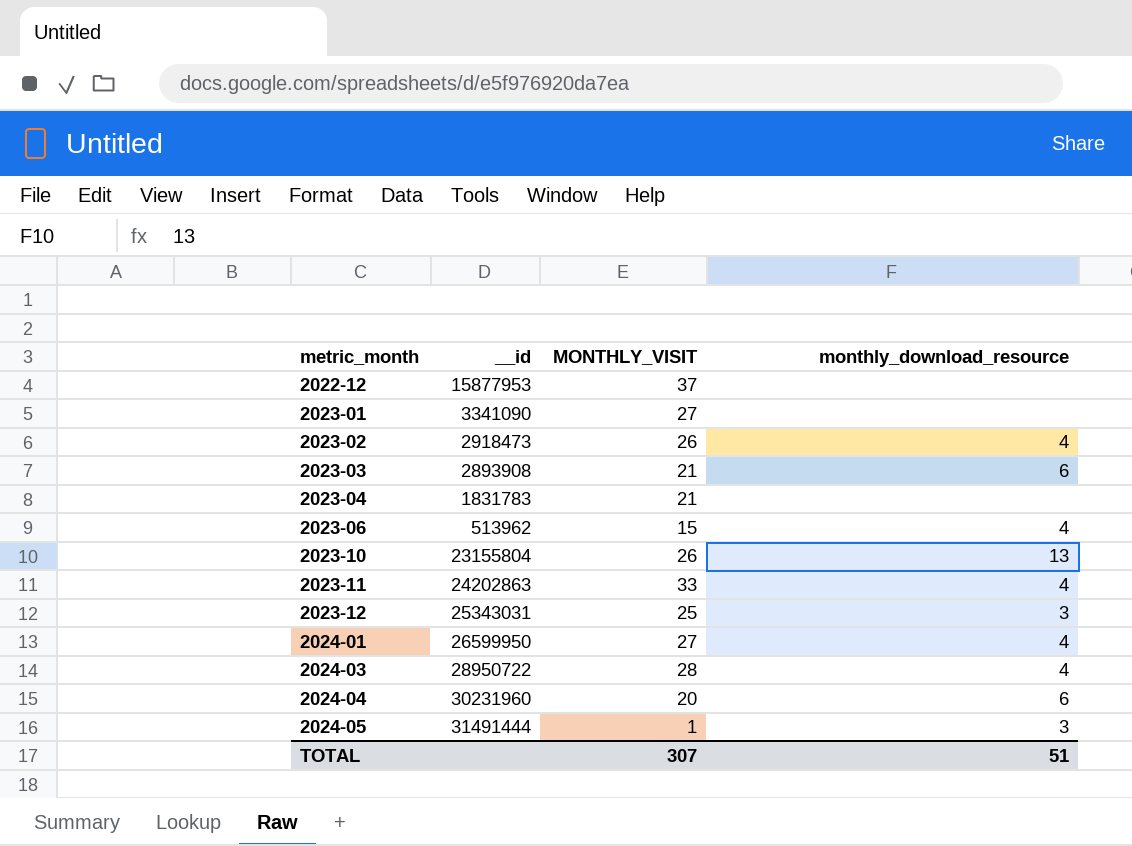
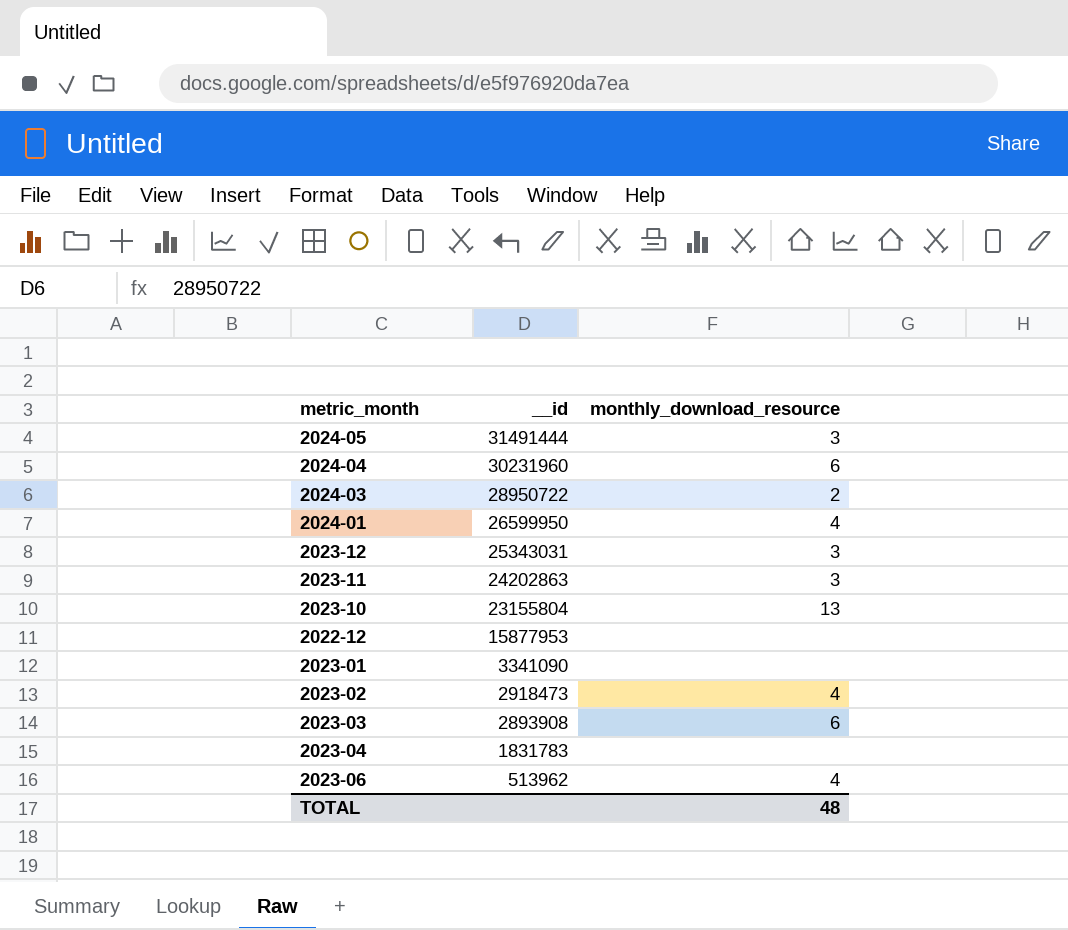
row order: metric_month ascending -> __id descending
column MONTHLY_VISIT | position: 3 -> none
2024-03 | monthly_download_resource: 4 -> 2
2023-11 | monthly_download_resource: 4 -> 3
TOTAL | monthly_download_resource: 51 -> 48

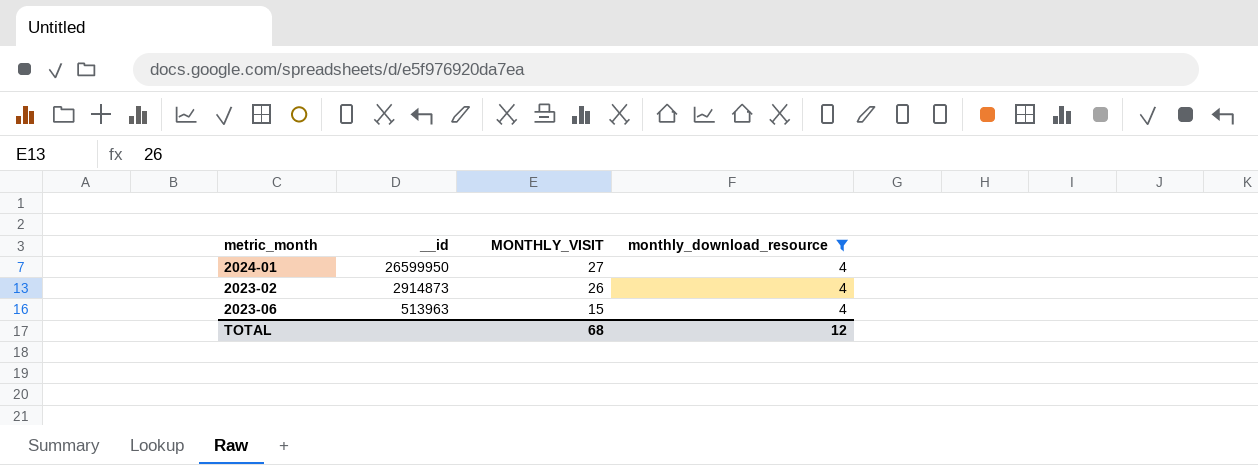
filter: none -> monthly_download_resource = 4
column MONTHLY_VISIT | position: none -> 3
2023-02 | __id: 2918473 -> 2914873
2023-06 | __id: 513962 -> 513963
TOTAL | monthly_download_resource: 48 -> 12

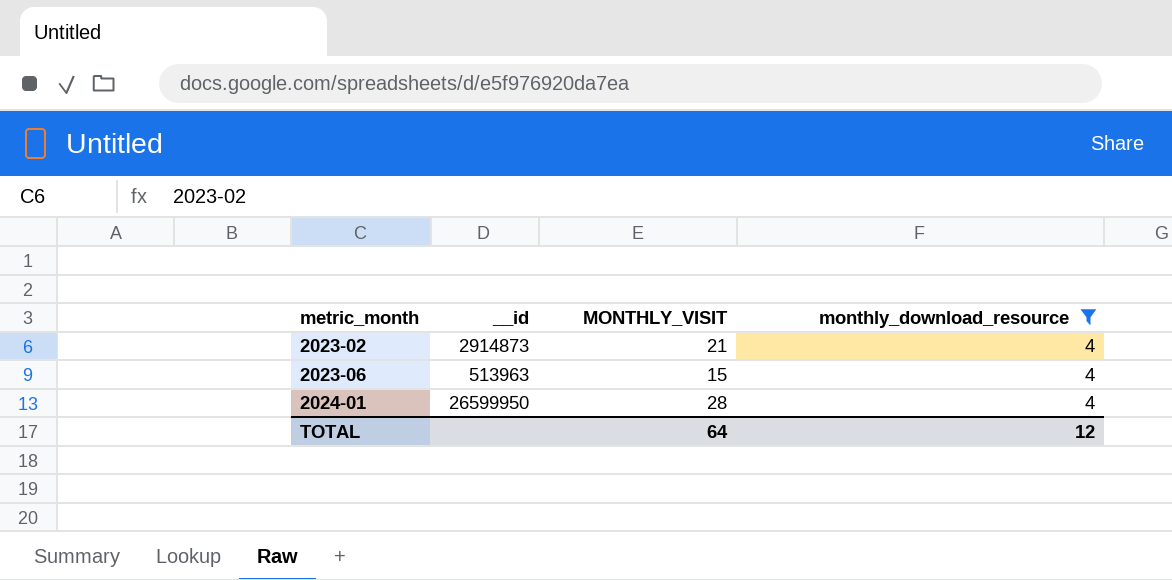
row order: __id descending -> metric_month ascending
2023-02 | MONTHLY_VISIT: 26 -> 21
2024-01 | MONTHLY_VISIT: 27 -> 28
TOTAL | MONTHLY_VISIT: 68 -> 64

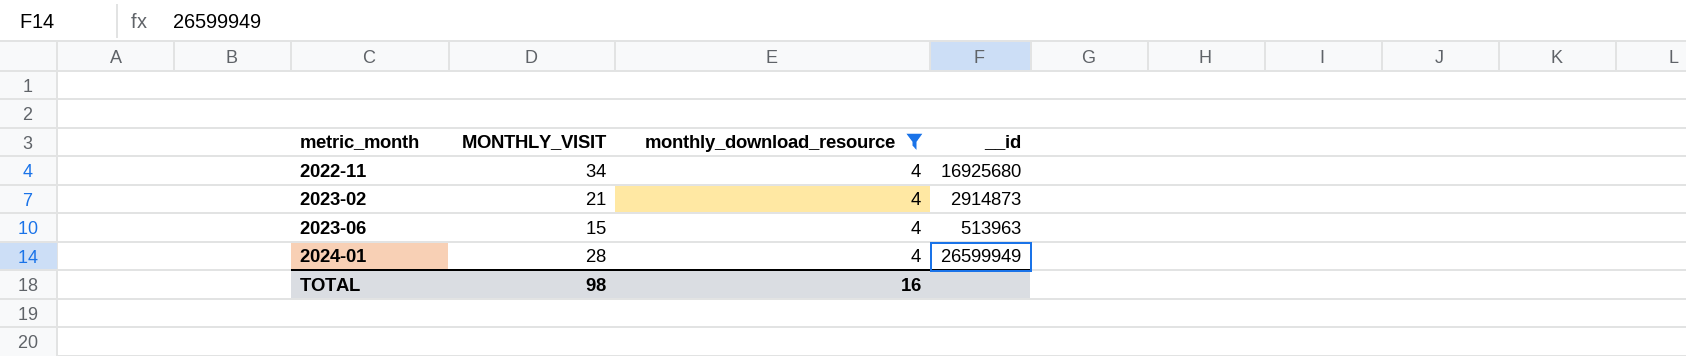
column __id | position: 2 -> 4
row 2022-11: none -> 34 | 4 | 16925680
2024-01 | __id: 26599950 -> 26599949
TOTAL | MONTHLY_VISIT: 64 -> 98
TOTAL | monthly_download_resource: 12 -> 16

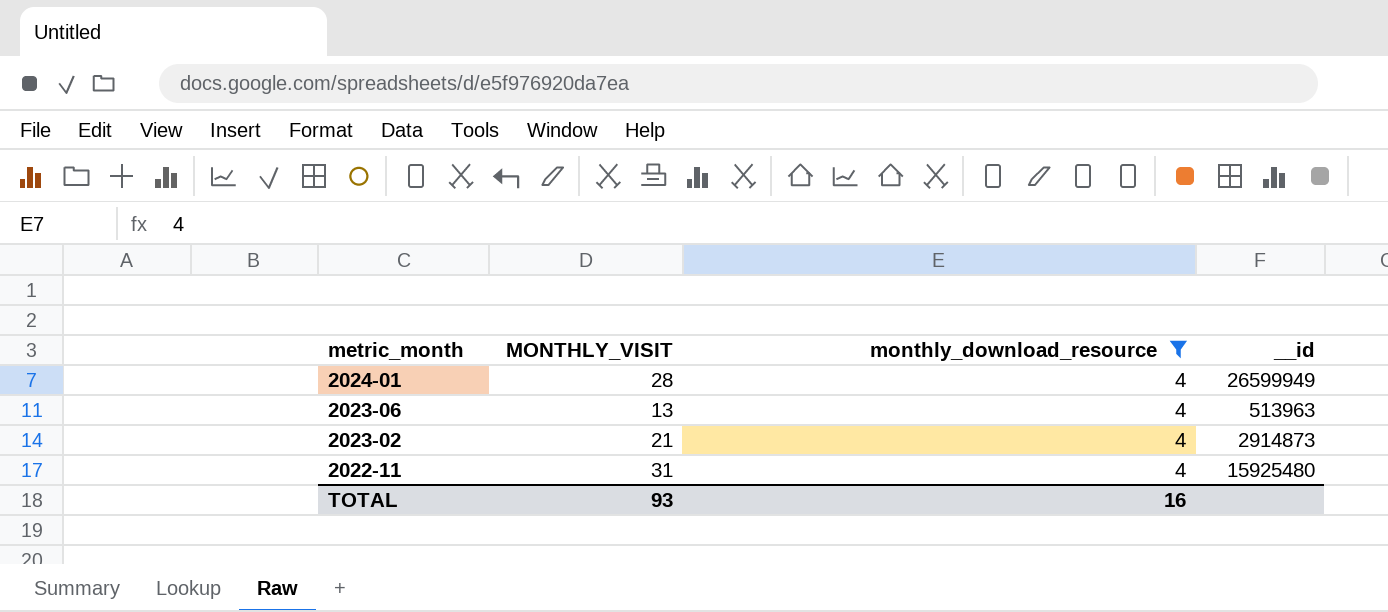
row order: metric_month ascending -> metric_month descending
2023-06 | MONTHLY_VISIT: 15 -> 13
2022-11 | MONTHLY_VISIT: 34 -> 31
2022-11 | __id: 16925680 -> 15925480
TOTAL | MONTHLY_VISIT: 98 -> 93

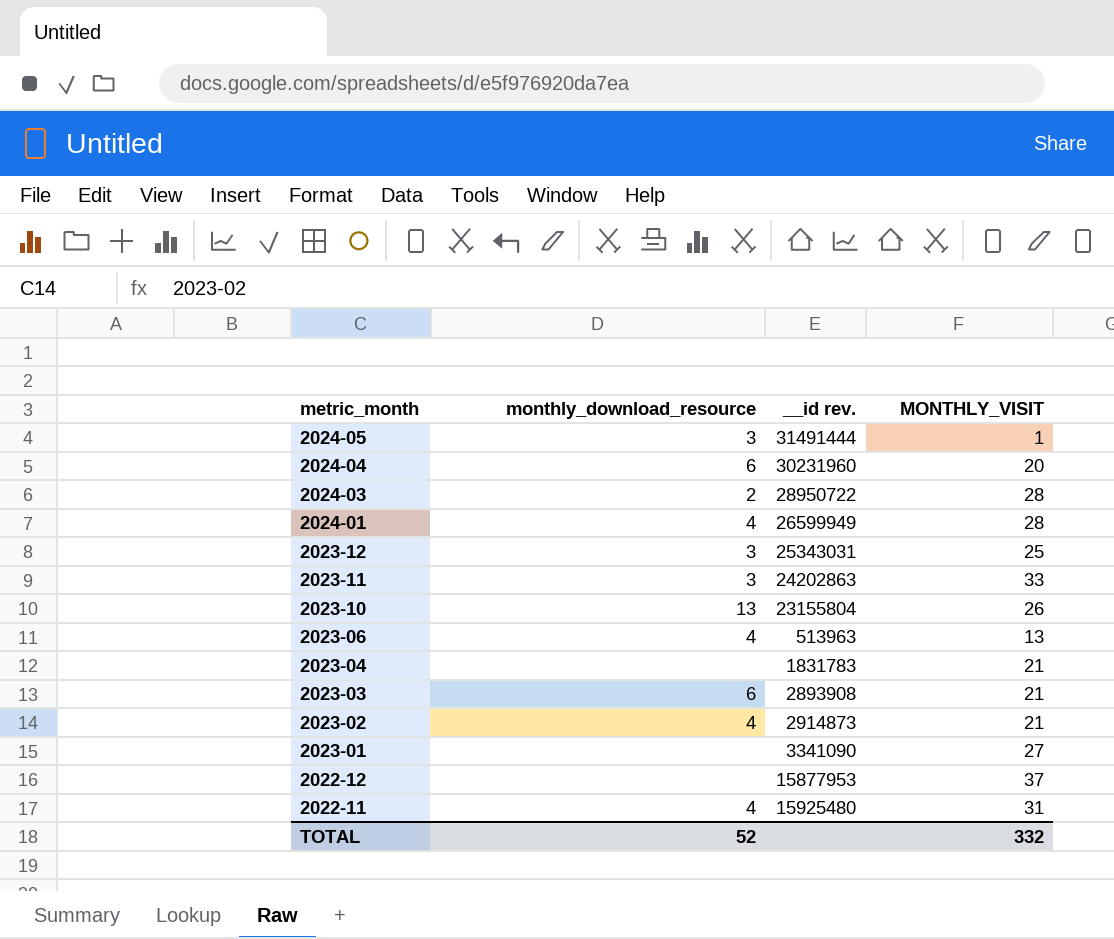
filter: monthly_download_resource = 4 -> none
column name: __id -> __id rev.
column MONTHLY_VISIT | position: 2 -> 4
TOTAL | monthly_download_resource: 16 -> 52
TOTAL | MONTHLY_VISIT: 93 -> 332

